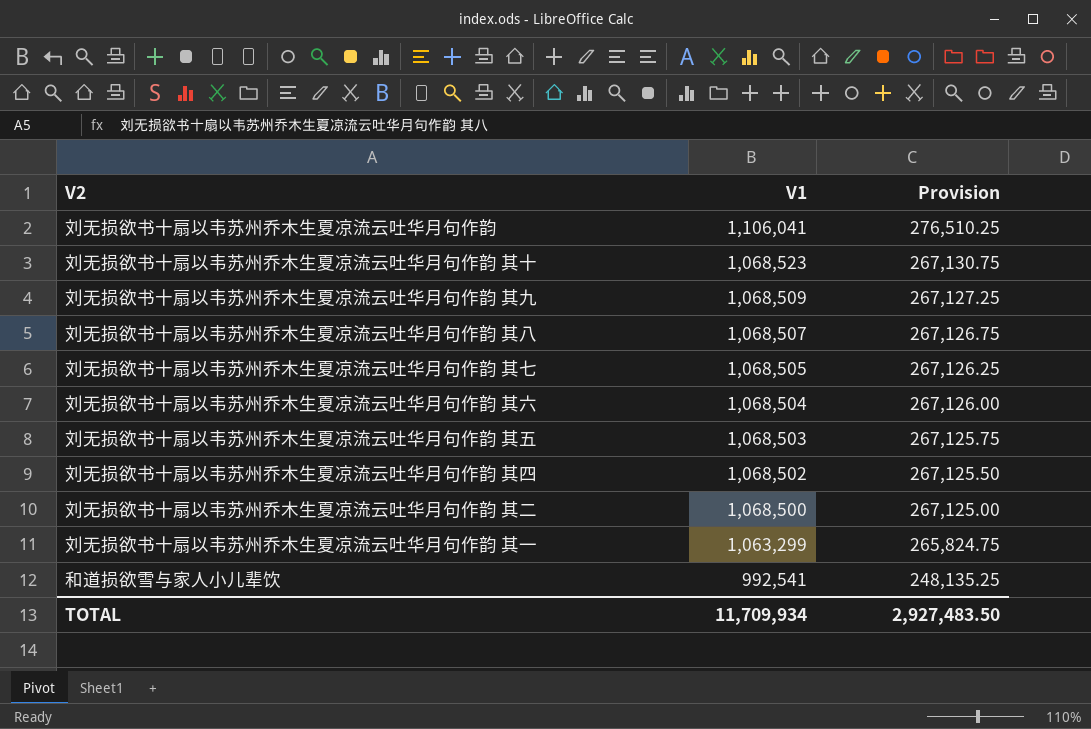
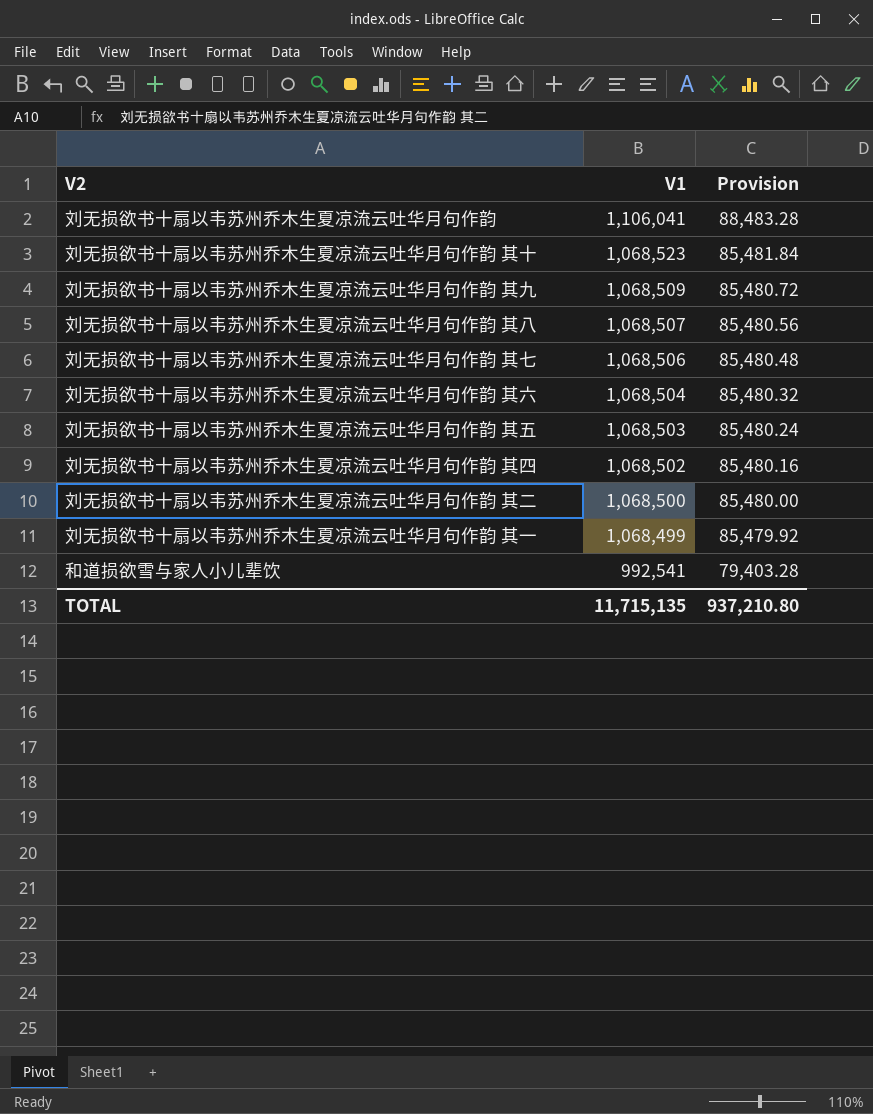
column Provision | formula: [V1] * 0.25 -> [V1] * 0.08
刘无损欲书十扇以韦苏州乔木生夏凉流云吐华月句作韵 其七 | V1: 1,068,505 -> 1,068,506
刘无损欲书十扇以韦苏州乔木生夏凉流云吐华月句作韵 其一 | V1: 1,063,299 -> 1,068,499
TOTAL | V1: 11,709,934 -> 11,715,135
TOTAL | Provision: 2,927,483.50 -> 937,210.80

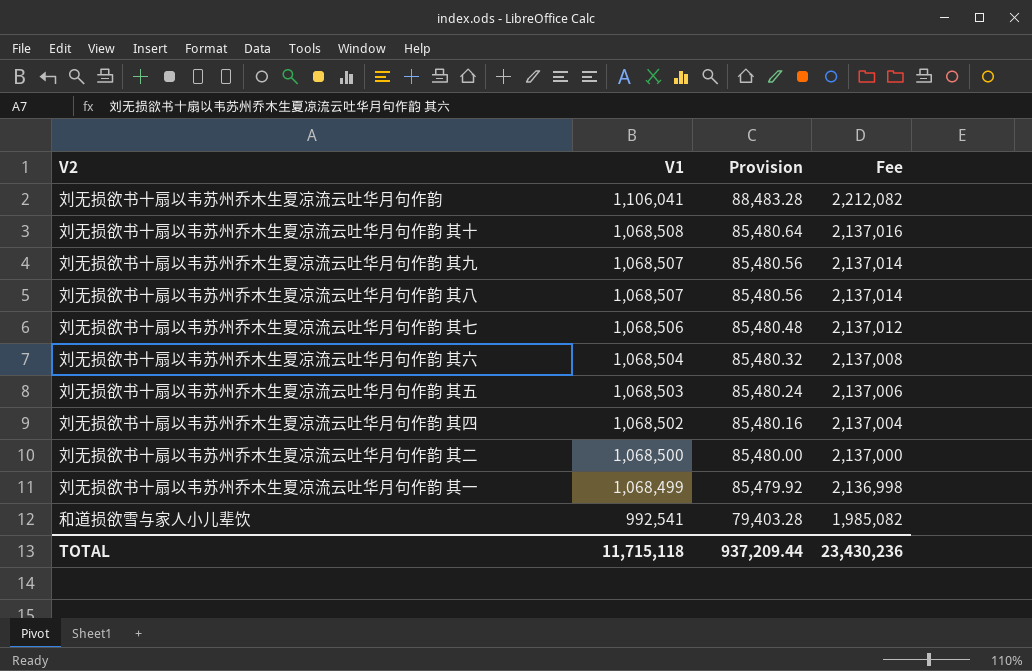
column Fee | formula: none -> [V1] * 2
刘无损欲书十扇以韦苏州乔木生夏凉流云吐华月句作韵 其十 | V1: 1,068,523 -> 1,068,508
刘无损欲书十扇以韦苏州乔木生夏凉流云吐华月句作韵 其十 | Provision: 85,481.84 -> 85,480.64
刘无损欲书十扇以韦苏州乔木生夏凉流云吐华月句作韵 其九 | V1: 1,068,509 -> 1,068,507
刘无损欲书十扇以韦苏州乔木生夏凉流云吐华月句作韵 其九 | Provision: 85,480.72 -> 85,480.56
TOTAL | V1: 11,715,135 -> 11,715,118
TOTAL | Provision: 937,210.80 -> 937,209.44

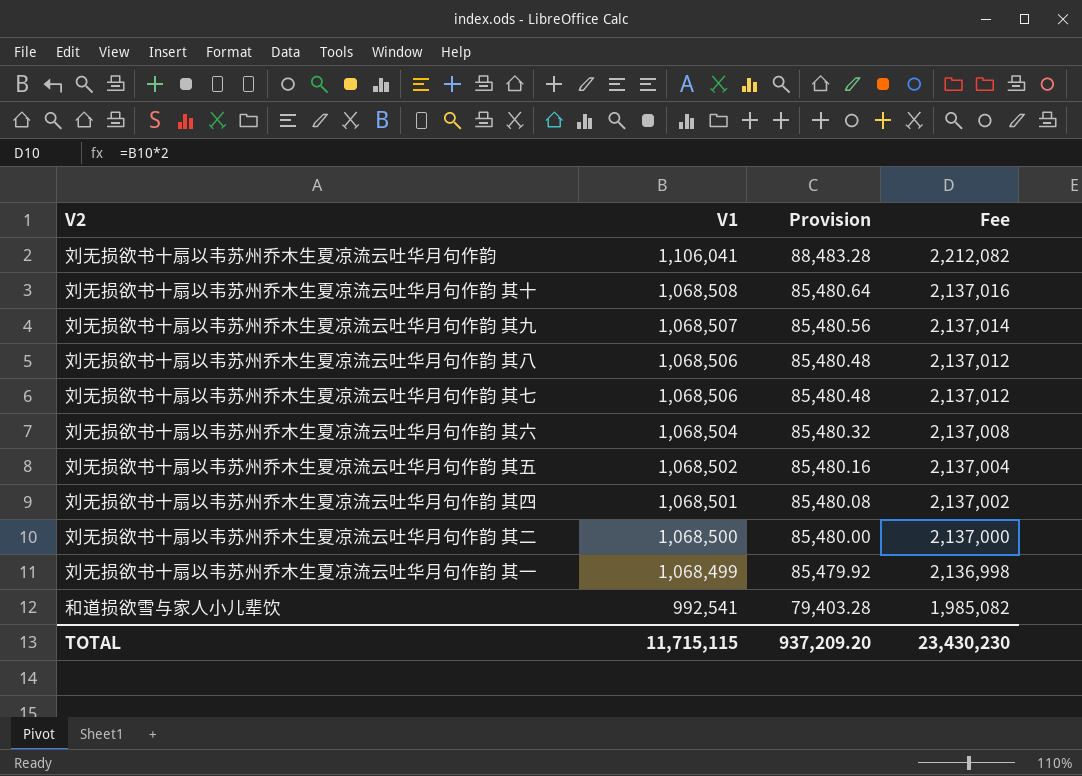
刘无损欲书十扇以韦苏州乔木生夏凉流云吐华月句作韵 其八 | V1: 1,068,507 -> 1,068,506
刘无损欲书十扇以韦苏州乔木生夏凉流云吐华月句作韵 其八 | Provision: 85,480.56 -> 85,480.48
刘无损欲书十扇以韦苏州乔木生夏凉流云吐华月句作韵 其八 | Fee: 2,137,014 -> 2,137,012
刘无损欲书十扇以韦苏州乔木生夏凉流云吐华月句作韵 其五 | V1: 1,068,503 -> 1,068,502
刘无损欲书十扇以韦苏州乔木生夏凉流云吐华月句作韵 其五 | Provision: 85,480.24 -> 85,480.16
刘无损欲书十扇以韦苏州乔木生夏凉流云吐华月句作韵 其五 | Fee: 2,137,006 -> 2,137,004
刘无损欲书十扇以韦苏州乔木生夏凉流云吐华月句作韵 其四 | V1: 1,068,502 -> 1,068,501
刘无损欲书十扇以韦苏州乔木生夏凉流云吐华月句作韵 其四 | Provision: 85,480.16 -> 85,480.08
刘无损欲书十扇以韦苏州乔木生夏凉流云吐华月句作韵 其四 | Fee: 2,137,004 -> 2,137,002
TOTAL | V1: 11,715,118 -> 11,715,115
TOTAL | Provision: 937,209.44 -> 937,209.20
TOTAL | Fee: 23,430,236 -> 23,430,230

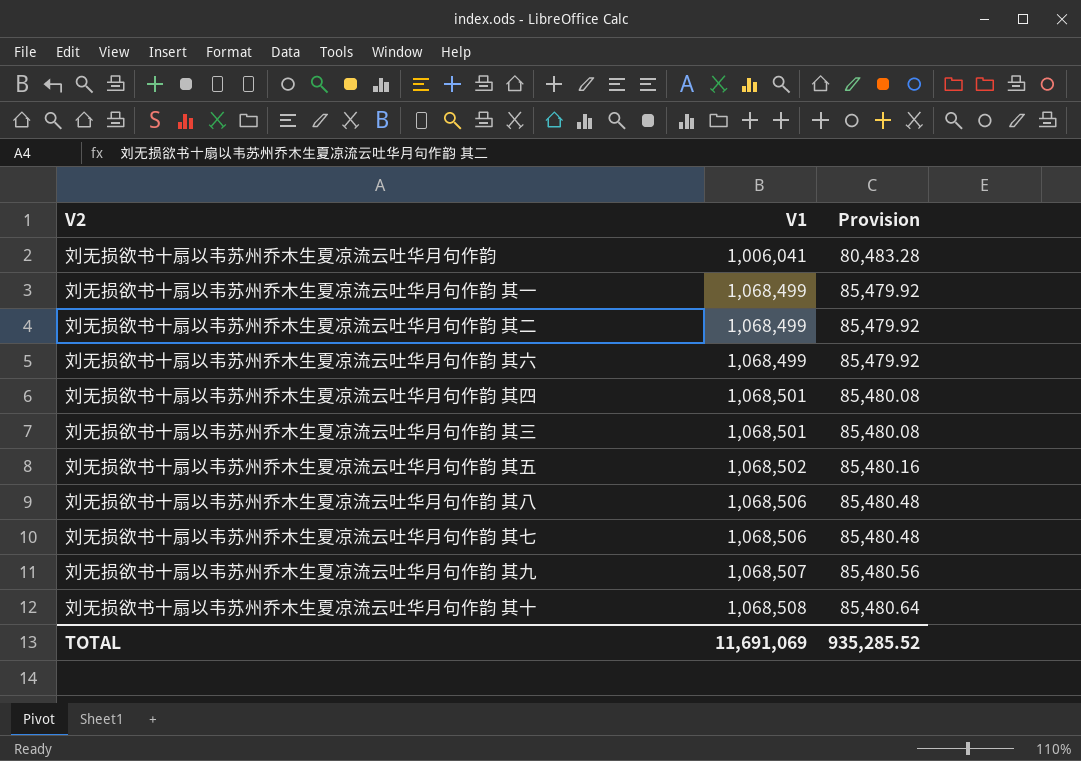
row order: V1 descending -> V1 ascending
column Fee | formula: [V1] * 2 -> none
row 和道损欲雪与家人小儿辈饮: 992,541 | 79,403.28 | 1,985,082 -> none
刘无损欲书十扇以韦苏州乔木生夏凉流云吐华月句作韵 | V1: 1,106,041 -> 1,006,041
刘无损欲书十扇以韦苏州乔木生夏凉流云吐华月句作韵 | Provision: 88,483.28 -> 80,483.28
刘无损欲书十扇以韦苏州乔木生夏凉流云吐华月句作韵 其二 | V1: 1,068,500 -> 1,068,499
刘无损欲书十扇以韦苏州乔木生夏凉流云吐华月句作韵 其二 | Provision: 85,480.00 -> 85,479.92
刘无损欲书十扇以韦苏州乔木生夏凉流云吐华月句作韵 其六 | V1: 1,068,504 -> 1,068,499
刘无损欲书十扇以韦苏州乔木生夏凉流云吐华月句作韵 其六 | Provision: 85,480.32 -> 85,479.92
row 刘无损欲书十扇以韦苏州乔木生夏凉流云吐华月句作韵 其三: none -> 1,068,501 | 85,480.08
TOTAL | V1: 11,715,115 -> 11,691,069
TOTAL | Provision: 937,209.20 -> 935,285.52

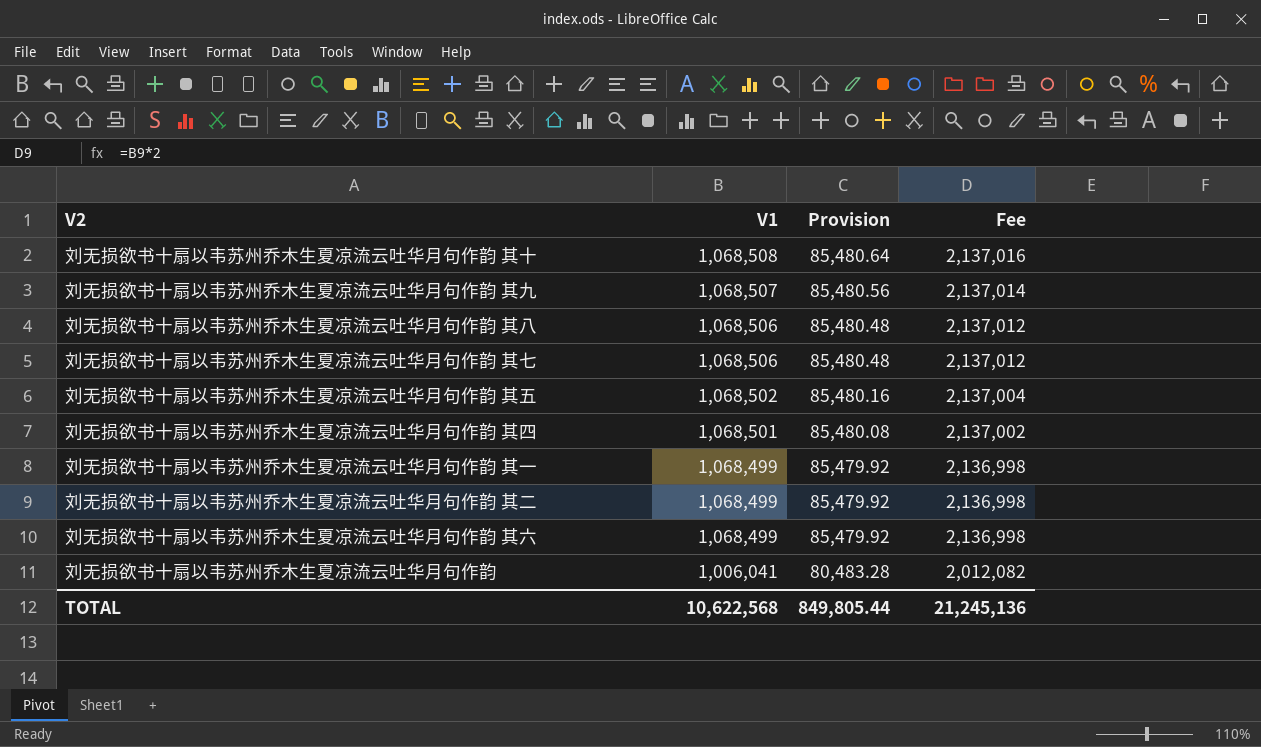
row order: V1 ascending -> V1 descending
column Fee | formula: none -> [V1] * 2
row 刘无损欲书十扇以韦苏州乔木生夏凉流云吐华月句作韵 其三: 1,068,501 | 85,480.08 -> none
TOTAL | V1: 11,691,069 -> 10,622,568
TOTAL | Provision: 935,285.52 -> 849,805.44

